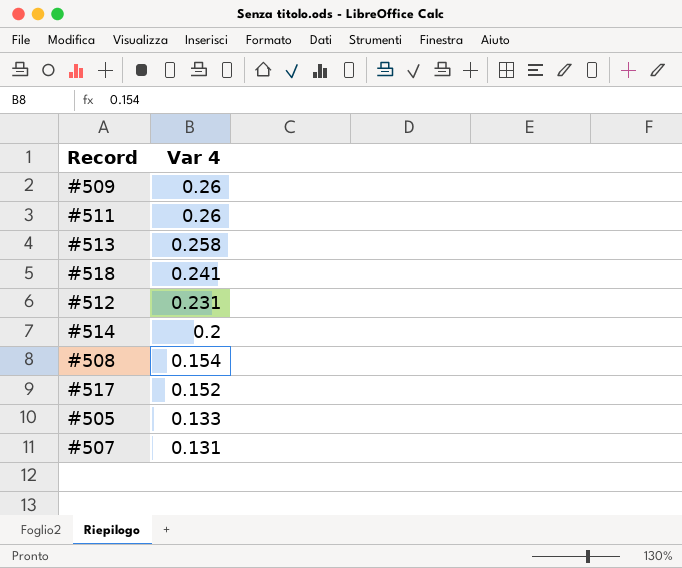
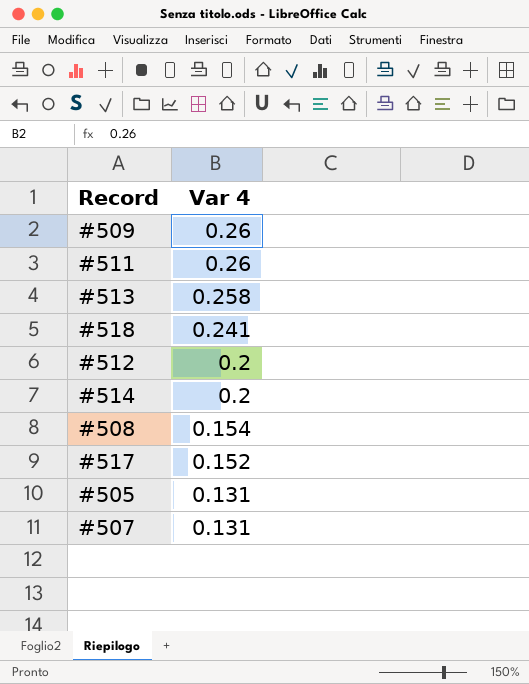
#512 | Var 4: 0.231 -> 0.2
#505 | Var 4: 0.133 -> 0.131

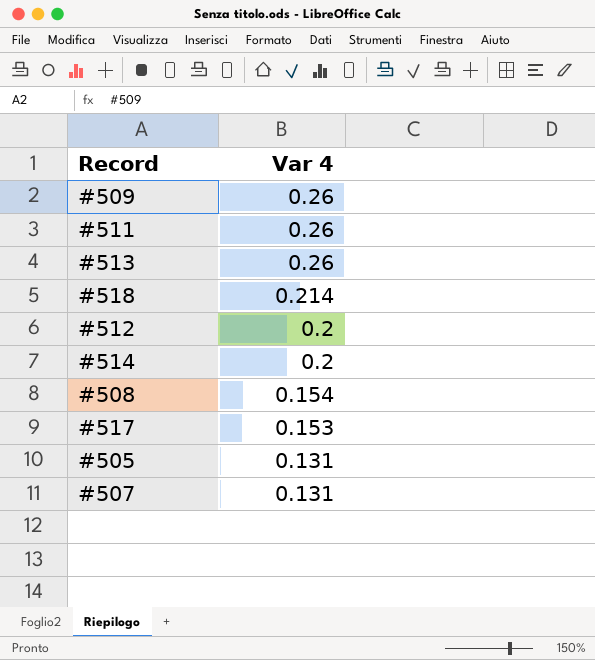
#513 | Var 4: 0.258 -> 0.26
#518 | Var 4: 0.241 -> 0.214
#517 | Var 4: 0.152 -> 0.153

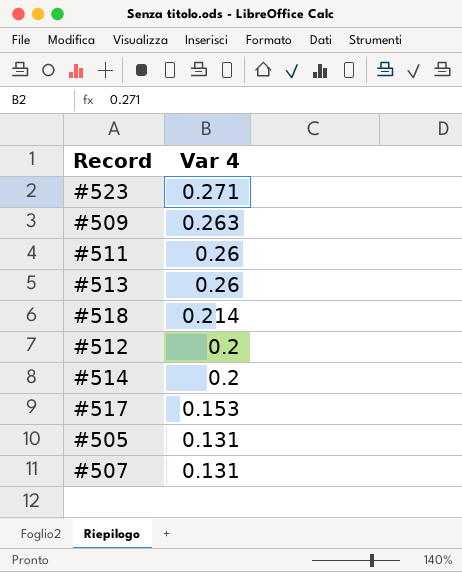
row #508: 0.154 -> none
row #523: none -> 0.271
#509 | Var 4: 0.26 -> 0.263

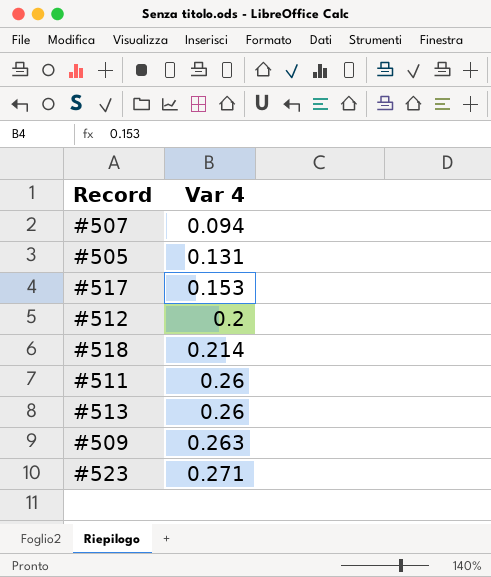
row order: Var 4 descending -> Var 4 ascending
row #514: 0.2 -> none
#507 | Var 4: 0.131 -> 0.094

